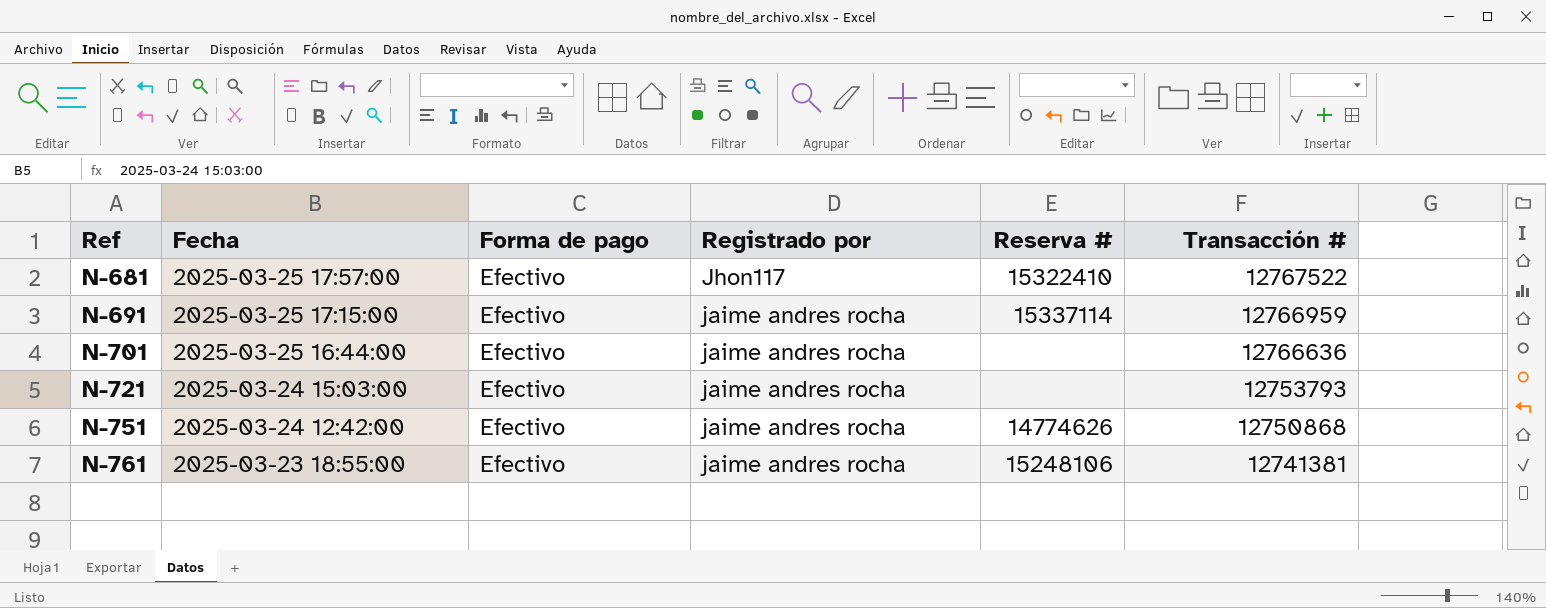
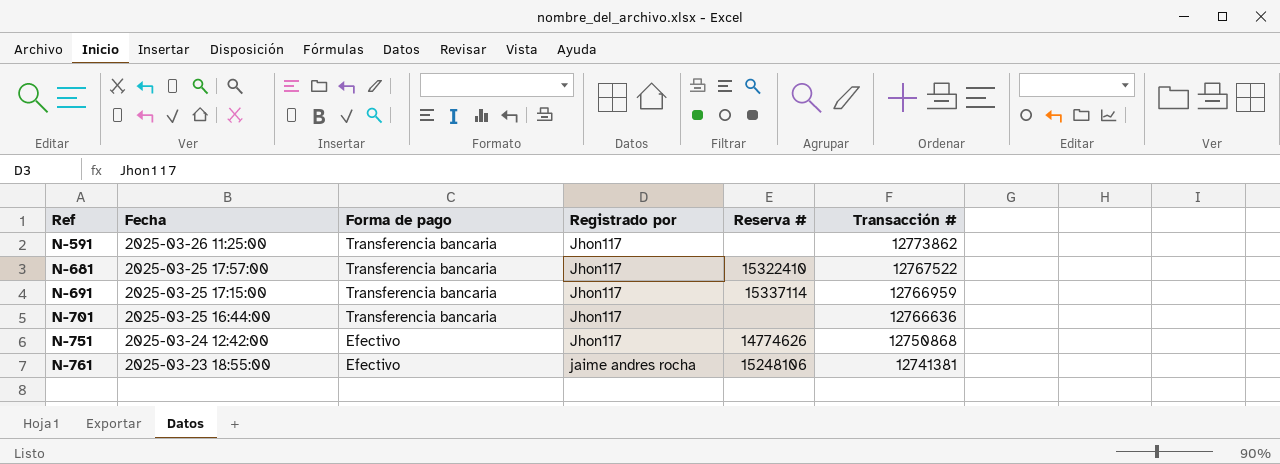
row N-721: 2025-03-24 15:03:00 | Efectivo | jaime andres rocha | none | 12753793 -> none
row N-591: none -> 2025-03-26 11:25:00 | Transferencia bancaria | Jhon117 | none | 12773862
N-681 | Forma de pago: Efectivo -> Transferencia bancaria
N-691 | Forma de pago: Efectivo -> Transferencia bancaria
N-691 | Registrado por: jaime andres rocha -> Jhon117
N-701 | Forma de pago: Efectivo -> Transferencia bancaria
N-701 | Registrado por: jaime andres rocha -> Jhon117
N-751 | Registrado por: jaime andres rocha -> Jhon117

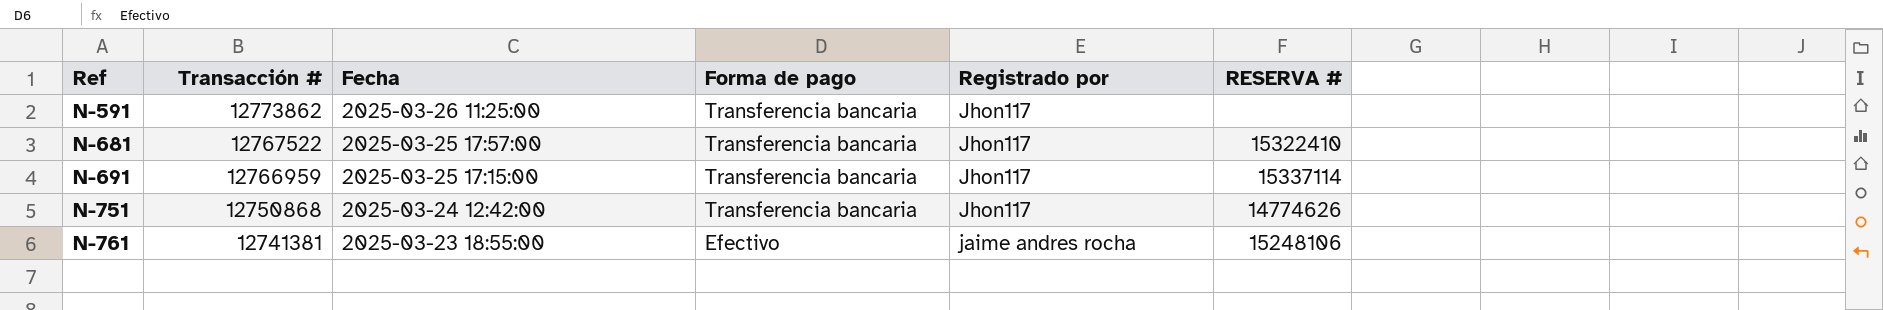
column Transacción # | position: 6 -> 2
column name: Reserva # -> RESERVA #
row N-701: 2025-03-25 16:44:00 | Transferencia bancaria | Jhon117 | none | 12766636 -> none
N-751 | Forma de pago: Efectivo -> Transferencia bancaria

